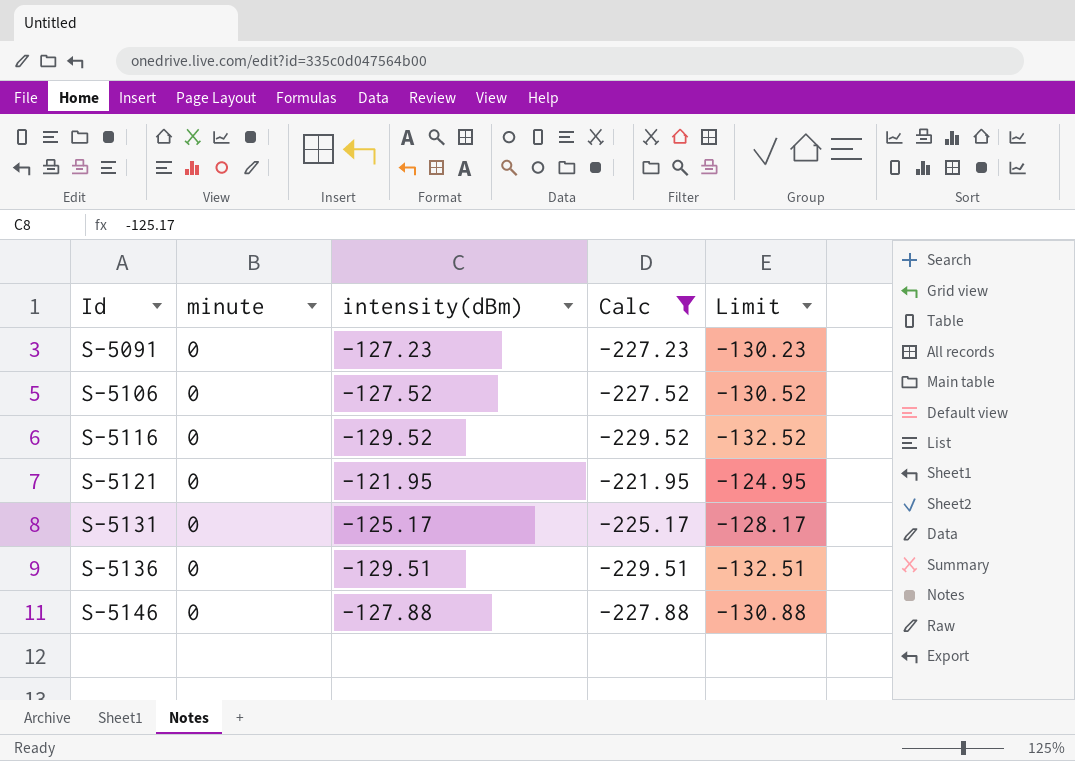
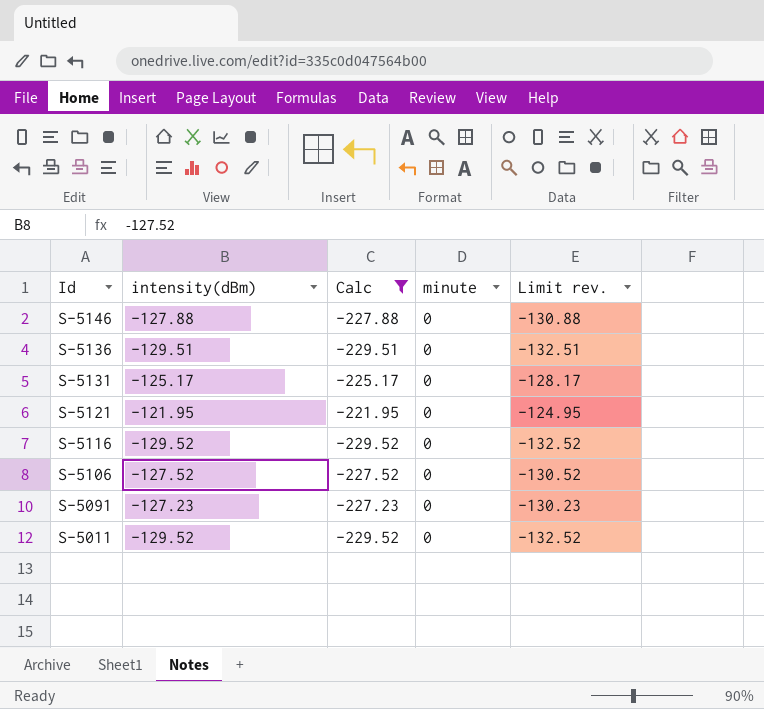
row order: Id ascending -> Id descending
column minute | position: 2 -> 4
column name: Limit -> Limit rev.
row S-5011: none -> -129.52 | -229.52 | 0 | -132.52

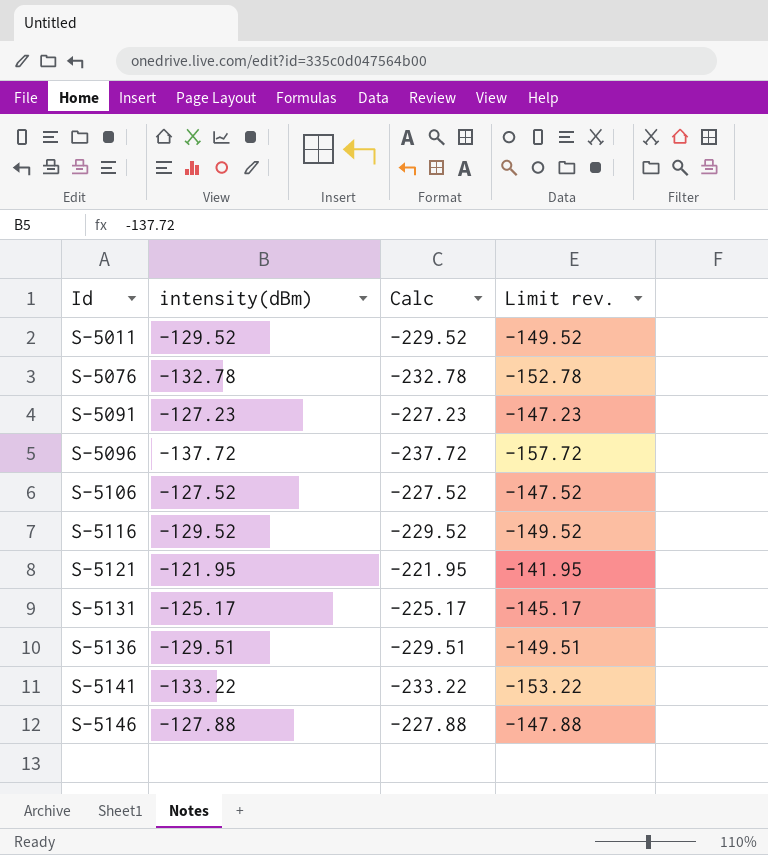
filter: Calc >= -229.52 -> none
row order: Id descending -> Id ascending
column minute | position: 4 -> none
column Limit rev. | formula: [intensity(dBm)] - 3 -> [intensity(dBm)] - 20

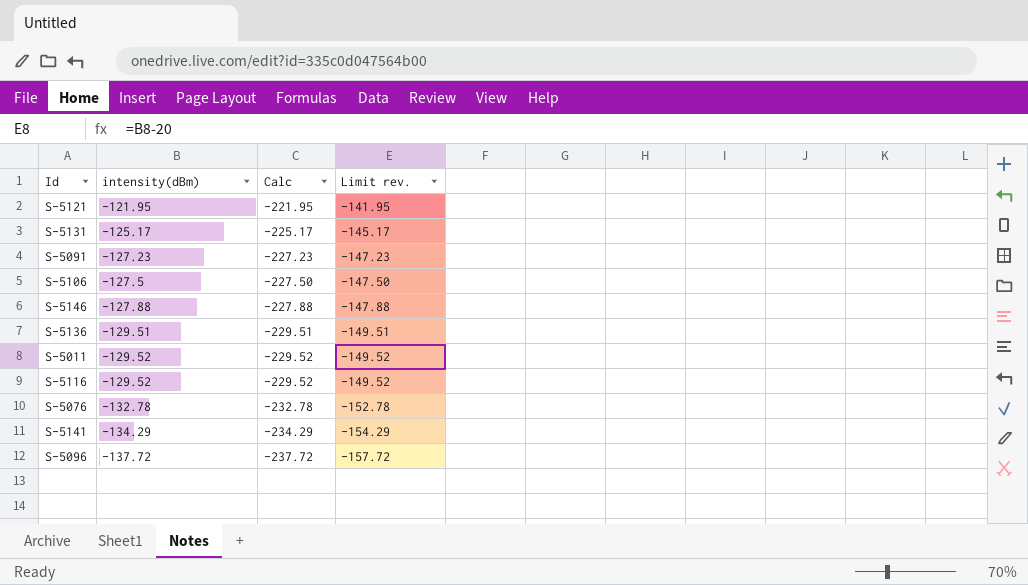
row order: Id ascending -> intensity(dBm) descending
S-5106 | intensity(dBm): -127.52 -> -127.5
S-5106 | Calc: -227.52 -> -227.50
S-5106 | Limit rev.: -147.52 -> -147.50
S-5141 | intensity(dBm): -133.22 -> -134.29
S-5141 | Calc: -233.22 -> -234.29
S-5141 | Limit rev.: -153.22 -> -154.29

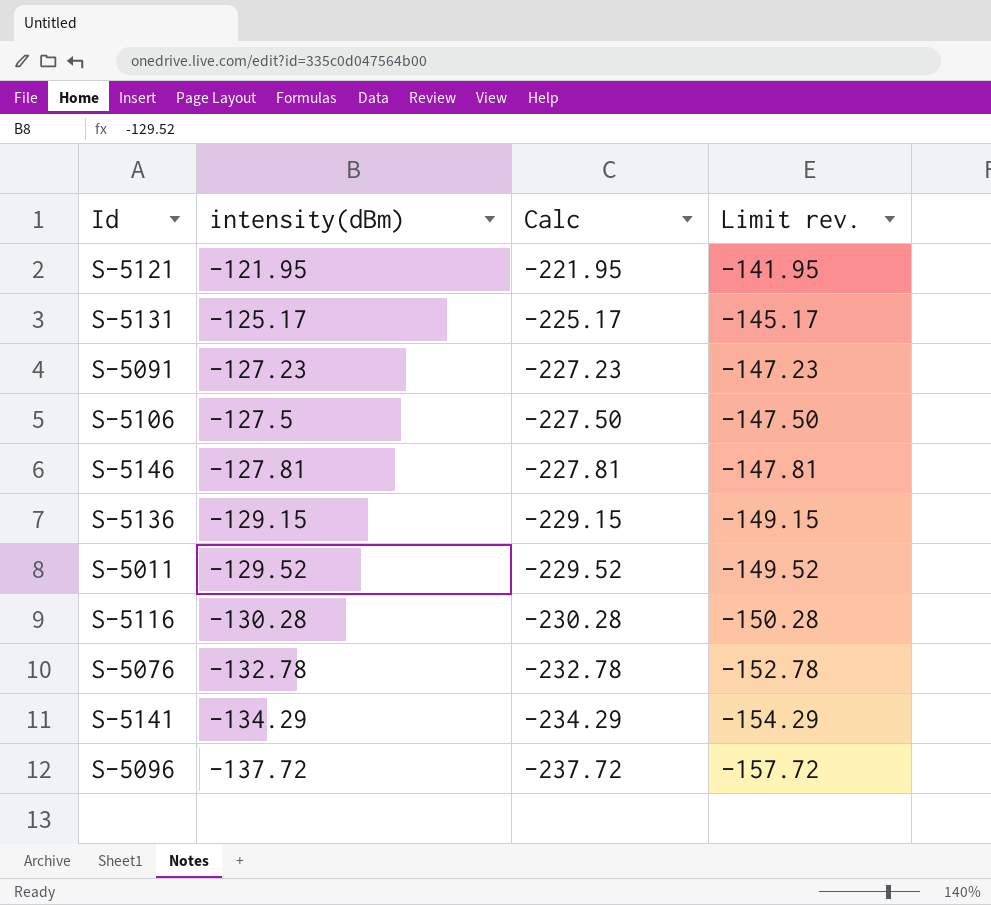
S-5146 | intensity(dBm): -127.88 -> -127.81
S-5146 | Calc: -227.88 -> -227.81
S-5146 | Limit rev.: -147.88 -> -147.81
S-5136 | intensity(dBm): -129.51 -> -129.15
S-5136 | Calc: -229.51 -> -229.15
S-5136 | Limit rev.: -149.51 -> -149.15
S-5116 | intensity(dBm): -129.52 -> -130.28
S-5116 | Calc: -229.52 -> -230.28
S-5116 | Limit rev.: -149.52 -> -150.28

